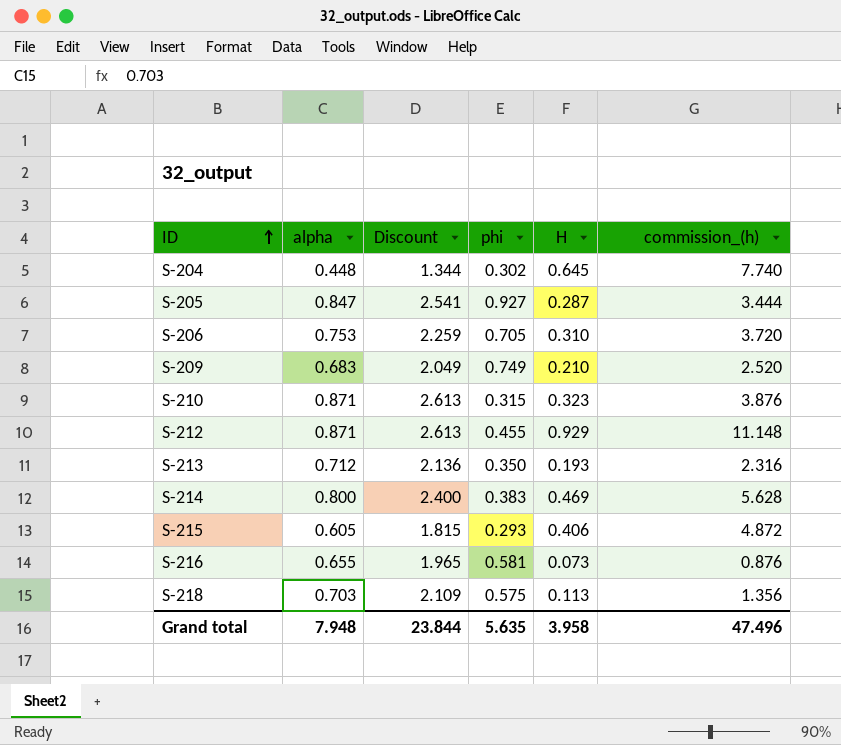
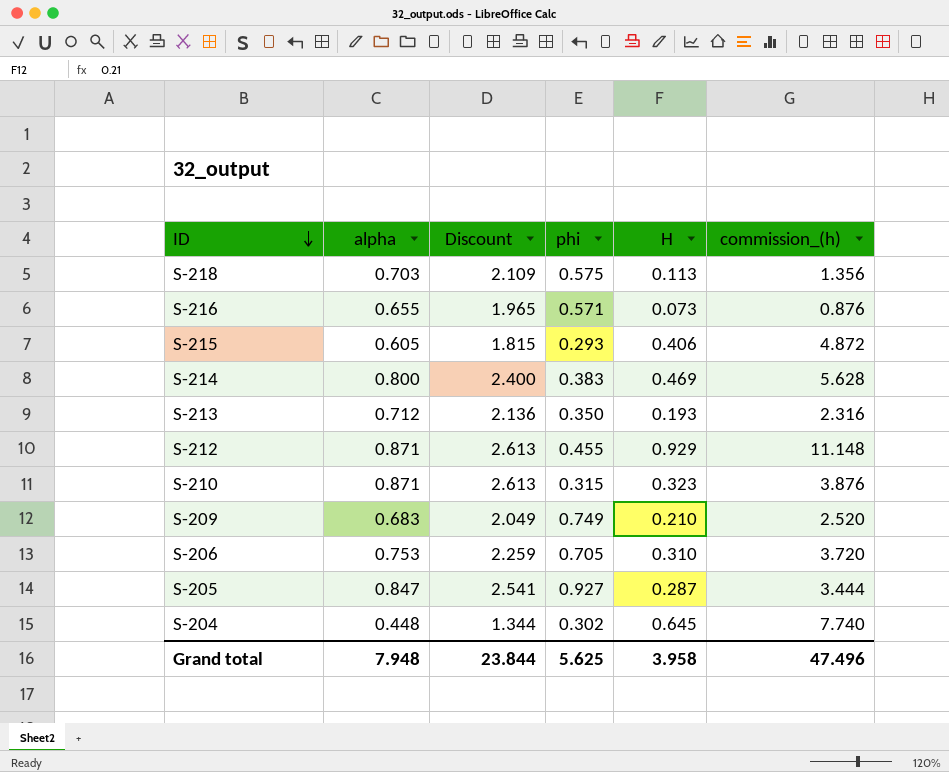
row order: ID ascending -> ID descending
S-216 | phi: 0.581 -> 0.571
Grand total | phi: 5.635 -> 5.625

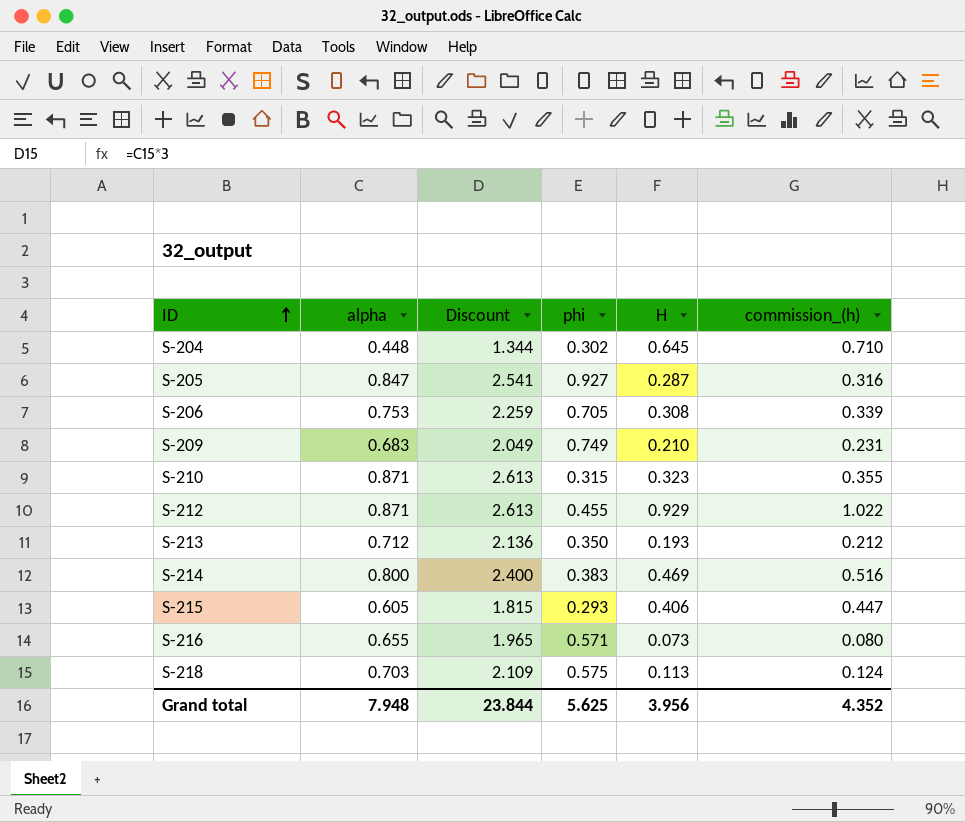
row order: ID descending -> ID ascending
column commission_(h) | formula: [H] * 12 -> [H] * 1.1
S-206 | H: 0.310 -> 0.308
Grand total | H: 3.958 -> 3.956
Grand total | commission_(h): 47.496 -> 4.352

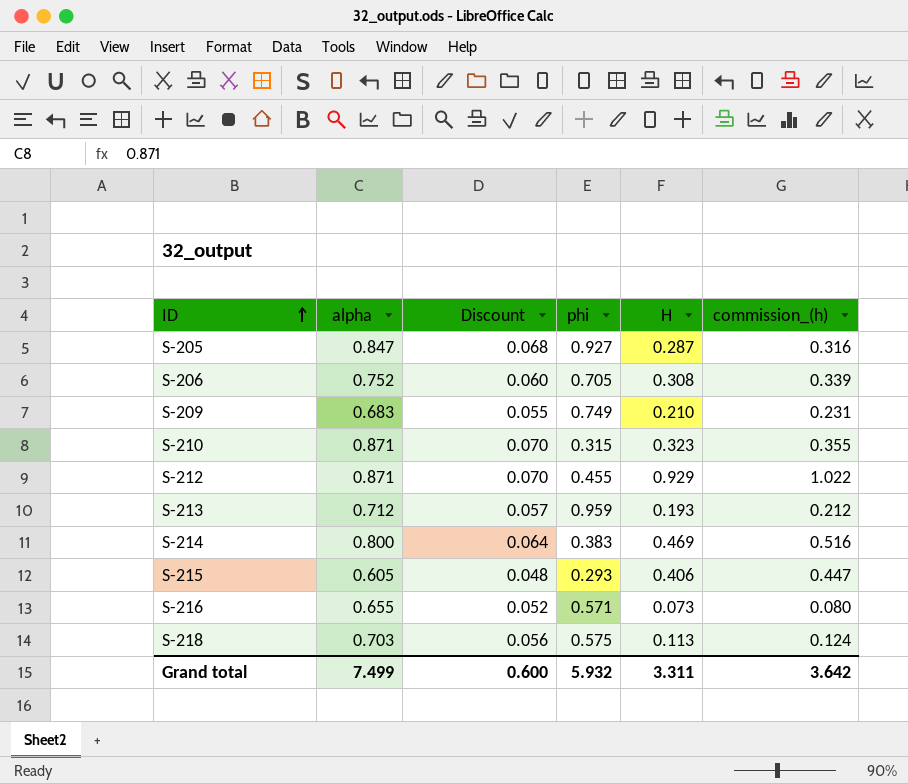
column Discount | formula: [alpha] * 3 -> [alpha] * 0.08
row S-204: 0.448 | 1.344 | 0.302 | 0.645 | 0.710 -> none
S-206 | alpha: 0.753 -> 0.752
S-213 | phi: 0.350 -> 0.959
Grand total | alpha: 7.948 -> 7.499
Grand total | Discount: 23.844 -> 0.600
Grand total | phi: 5.625 -> 5.932
Grand total | H: 3.956 -> 3.311
Grand total | commission_(h): 4.352 -> 3.642

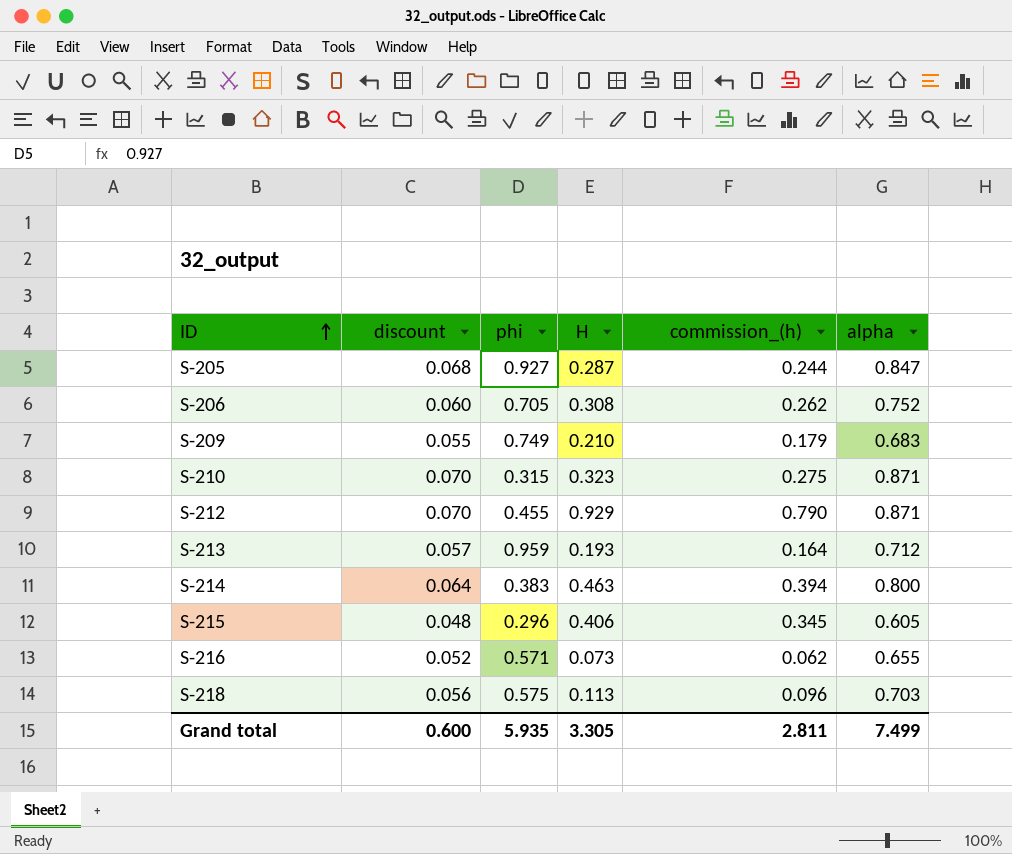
column name: Discount -> discount
column commission_(h) | formula: [H] * 1.1 -> [H] * 0.85
column alpha | position: 2 -> 6
S-214 | H: 0.469 -> 0.463
S-215 | phi: 0.293 -> 0.296
Grand total | phi: 5.932 -> 5.935
Grand total | H: 3.311 -> 3.305
Grand total | commission_(h): 3.642 -> 2.811

